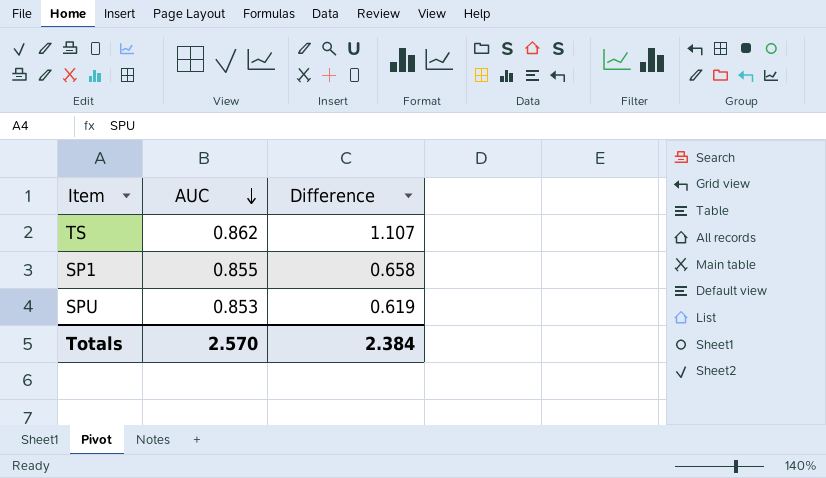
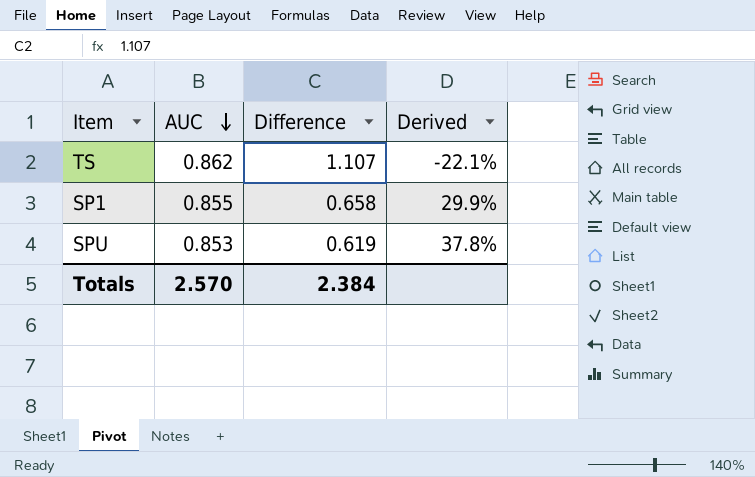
column Derived | formula: none -> ([AUC] - [Difference]) / [Difference]

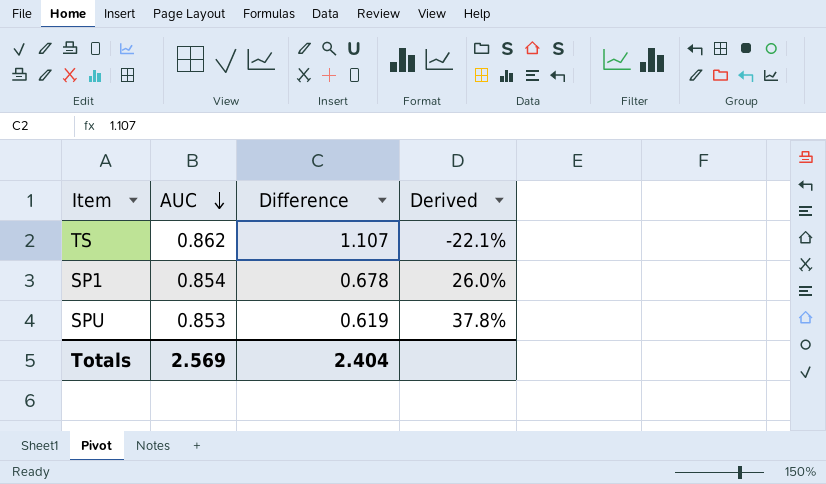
SP1 | AUC: 0.855 -> 0.854
SP1 | Difference: 0.658 -> 0.678
SP1 | Derived: 29.9% -> 26.0%
Totals | AUC: 2.570 -> 2.569
Totals | Difference: 2.384 -> 2.404

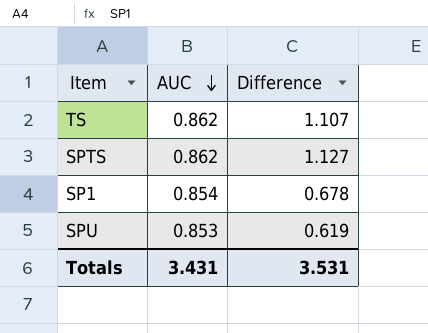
column Derived | formula: ([AUC] - [Difference]) / [Difference] -> none
row SPTS: none -> 0.862 | 1.127
Totals | AUC: 2.569 -> 3.431
Totals | Difference: 2.404 -> 3.531

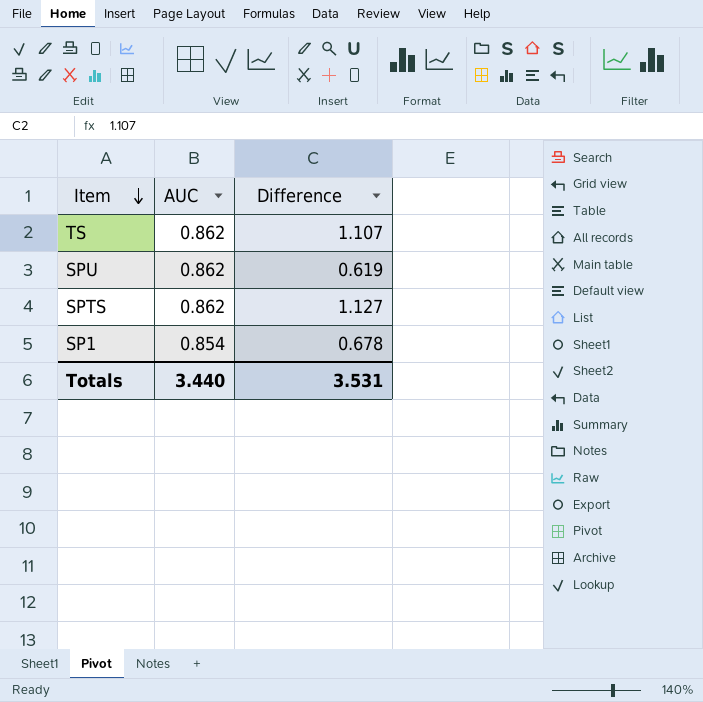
row order: AUC descending -> Item descending
SPU | AUC: 0.853 -> 0.862
Totals | AUC: 3.431 -> 3.440

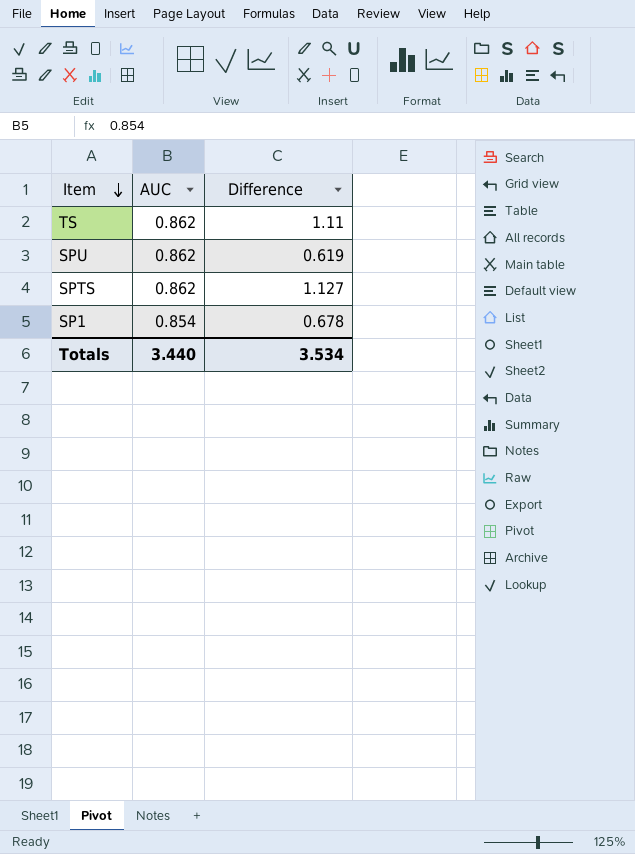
TS | Difference: 1.107 -> 1.11
Totals | Difference: 3.531 -> 3.534

